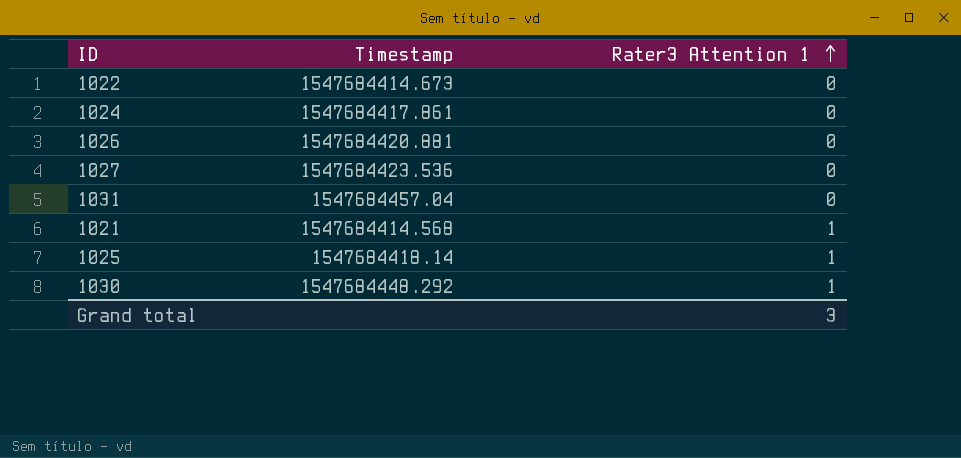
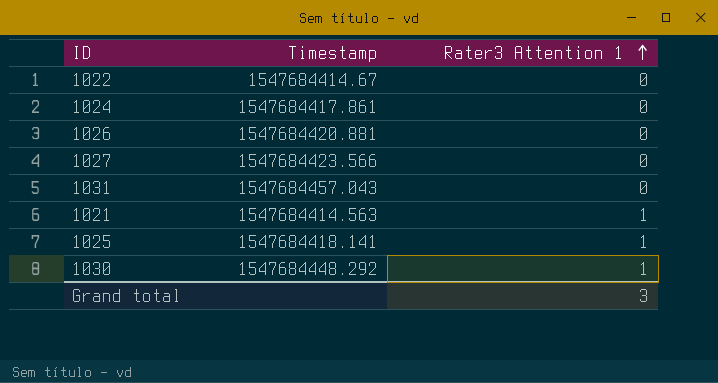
1022 | Timestamp: 1547684414.673 -> 1547684414.67
1027 | Timestamp: 1547684423.536 -> 1547684423.566
1031 | Timestamp: 1547684457.04 -> 1547684457.043
1021 | Timestamp: 1547684414.568 -> 1547684414.563
1025 | Timestamp: 1547684418.14 -> 1547684418.141

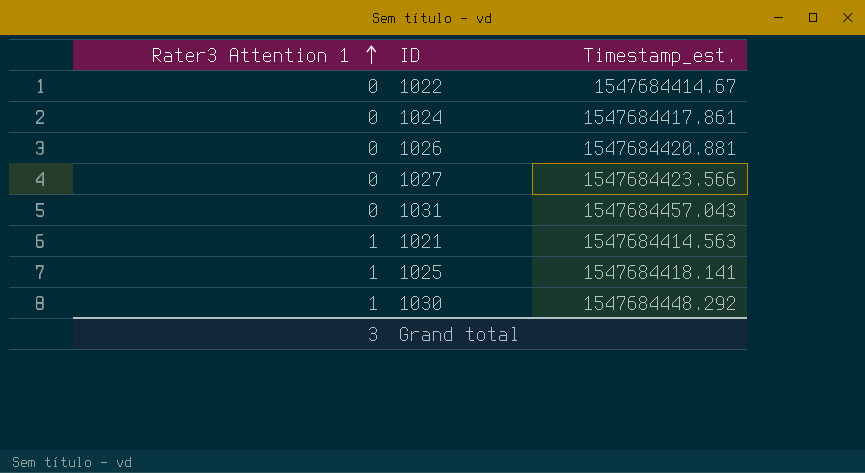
column Rater3 Attention 1 | position: 3 -> 1
column name: Timestamp -> Timestamp_est.

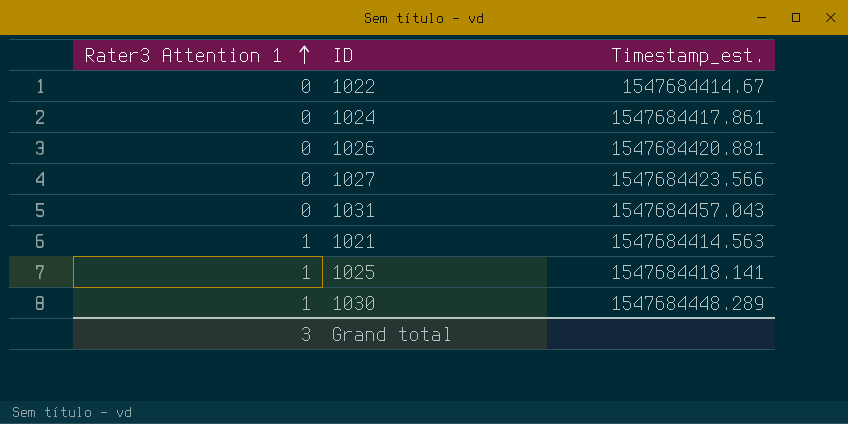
1030 | Timestamp_est.: 1547684448.292 -> 1547684448.289

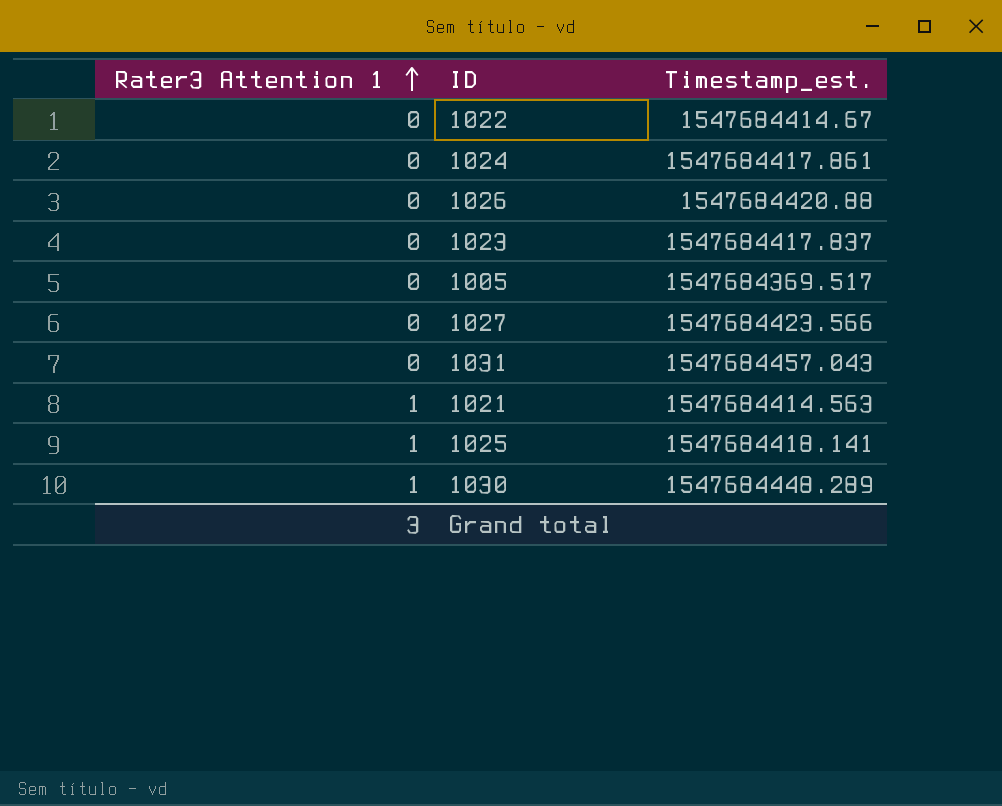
1026 | Timestamp_est.: 1547684420.881 -> 1547684420.88
row 1023: none -> 0 | 1547684417.837
row 1005: none -> 0 | 1547684369.517

